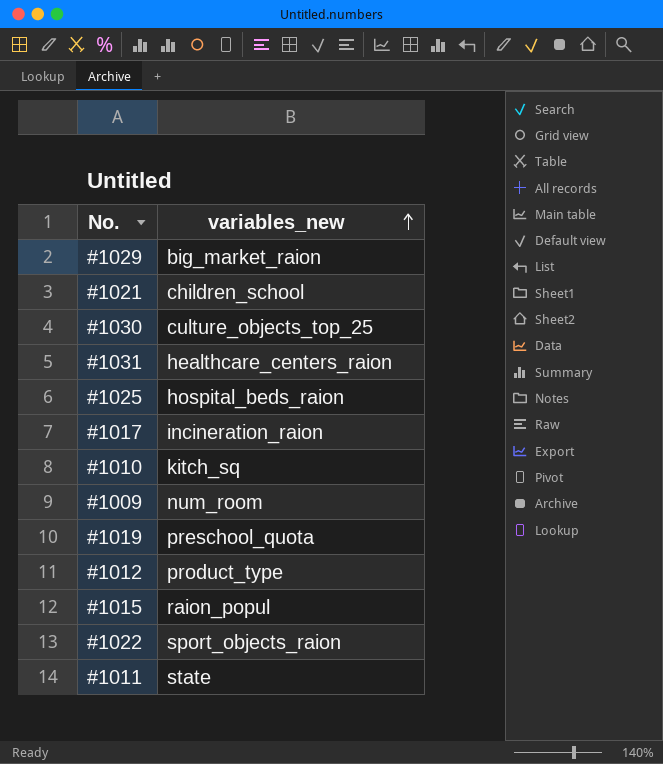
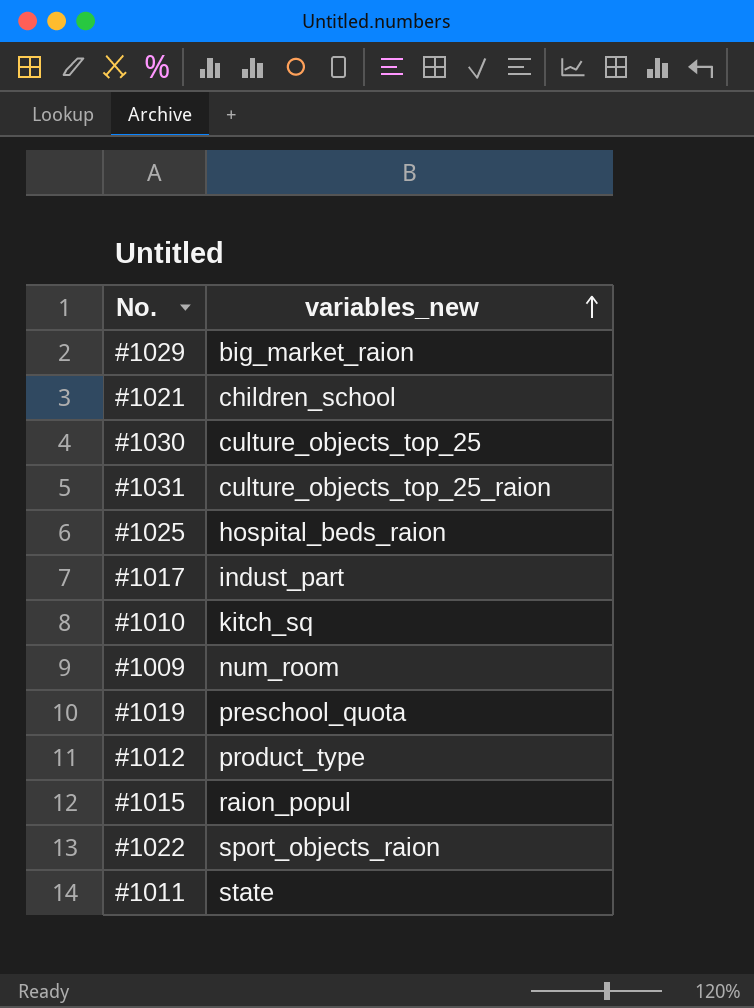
#1031 | variables_new: healthcare_centers_raion -> culture_objects_top_25_raion
#1017 | variables_new: incineration_raion -> indust_part

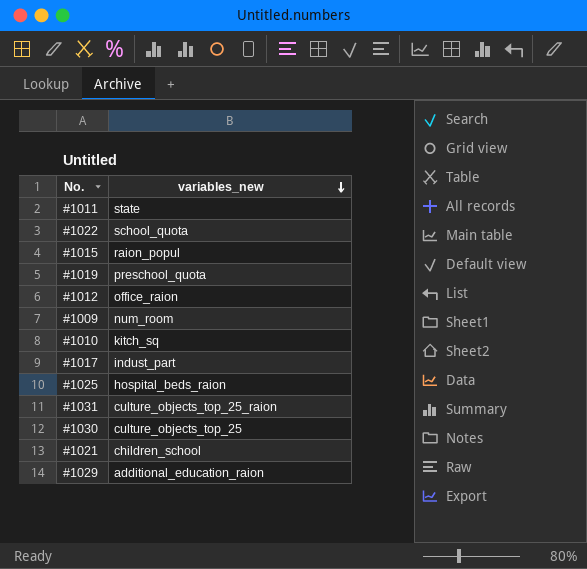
row order: variables_new ascending -> variables_new descending
#1022 | variables_new: sport_objects_raion -> school_quota
#1012 | variables_new: product_type -> office_raion
#1029 | variables_new: big_market_raion -> additional_education_raion

